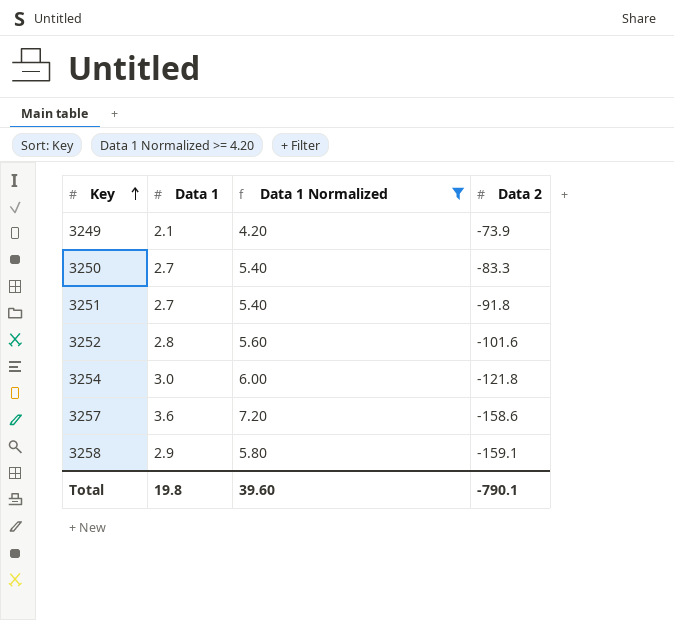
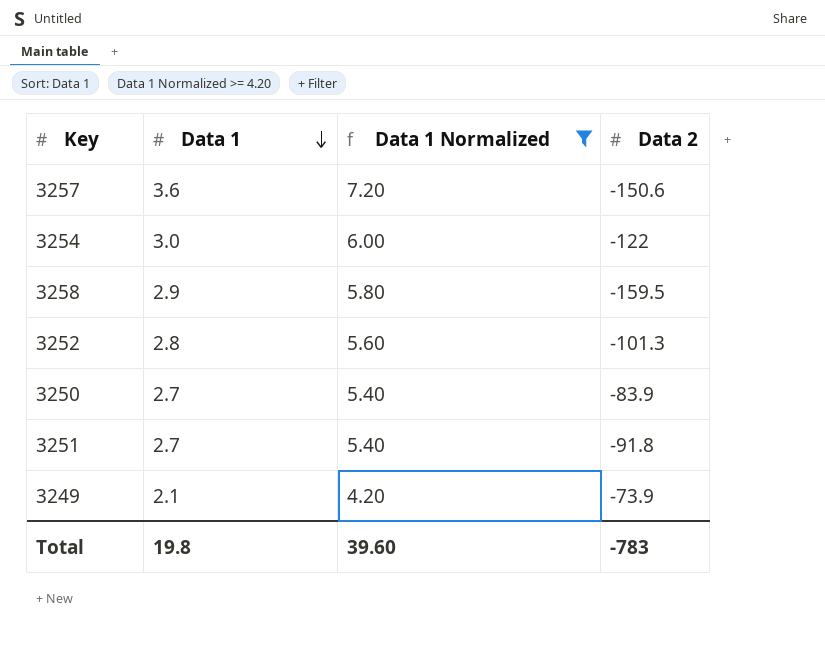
row order: Key ascending -> Data 1 descending
3257 | Data 2: -158.6 -> -150.6
3254 | Data 2: -121.8 -> -122
3258 | Data 2: -159.1 -> -159.5
3252 | Data 2: -101.6 -> -101.3
3250 | Data 2: -83.3 -> -83.9
Total | Data 2: -790.1 -> -783

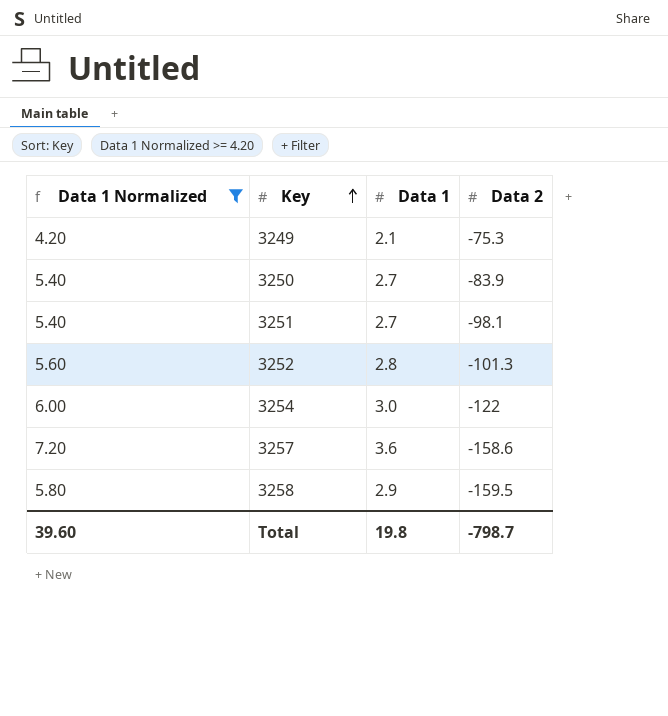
row order: Data 1 descending -> Key ascending
column Data 1 Normalized | position: 3 -> 1
3249 | Data 2: -73.9 -> -75.3
3251 | Data 2: -91.8 -> -98.1
3257 | Data 2: -150.6 -> -158.6
Total | Data 2: -783 -> -798.7

